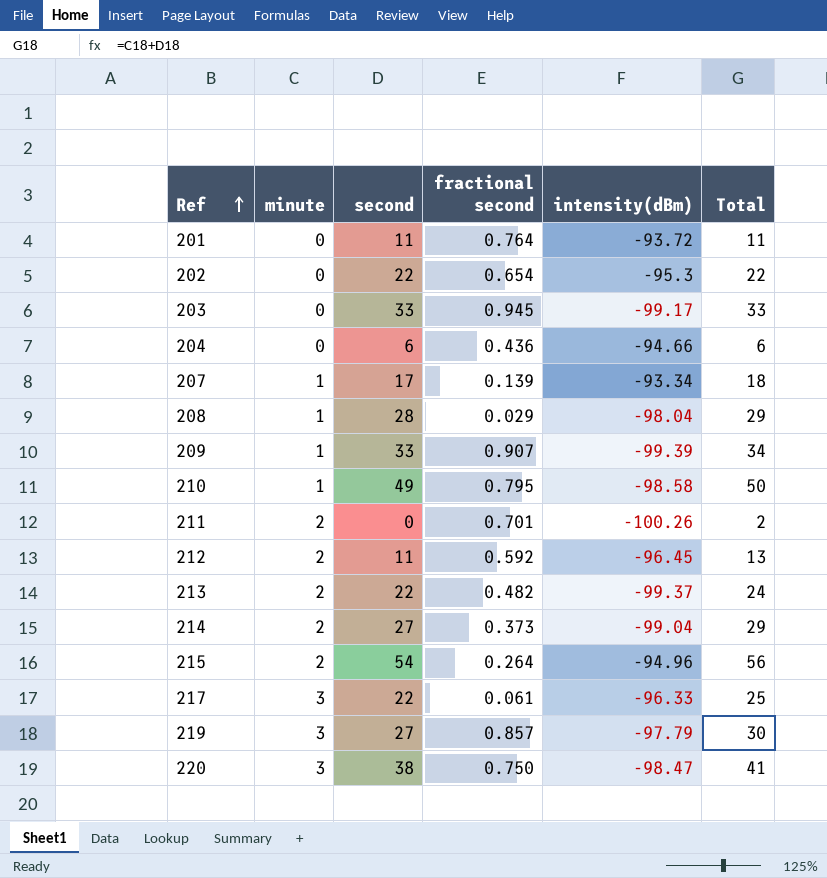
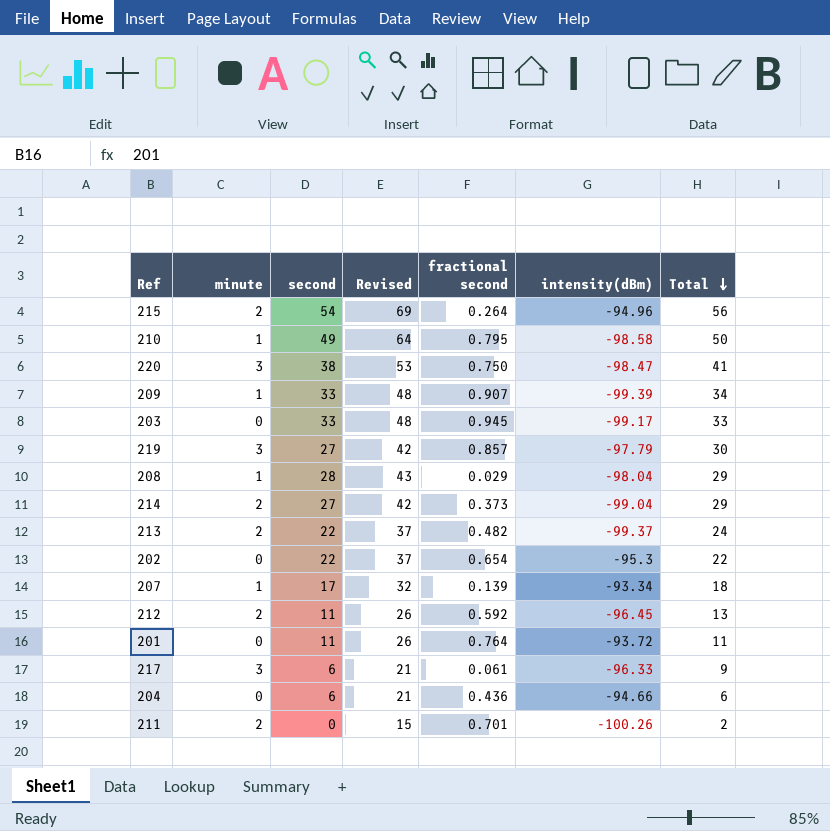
row order: Ref ascending -> Total descending
column Revised | formula: none -> [second] + 15
217 | second: 22 -> 6
217 | Total: 25 -> 9

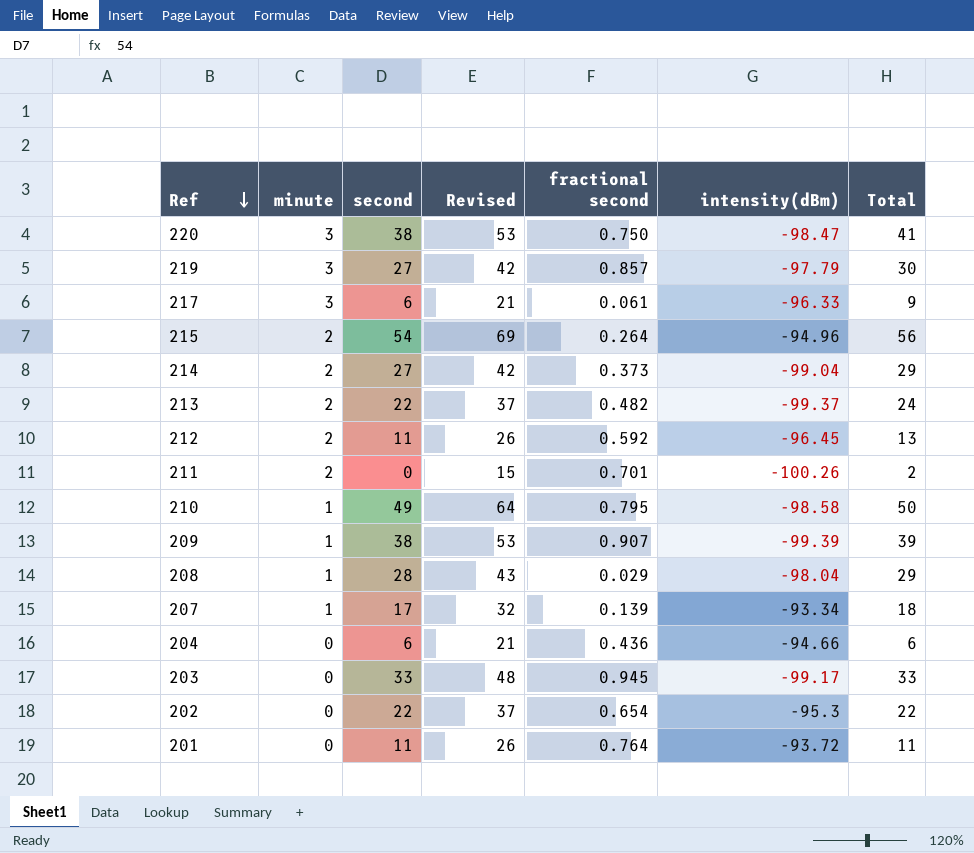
row order: Total descending -> Ref descending
209 | second: 33 -> 38
209 | Revised: 48 -> 53
209 | Total: 34 -> 39

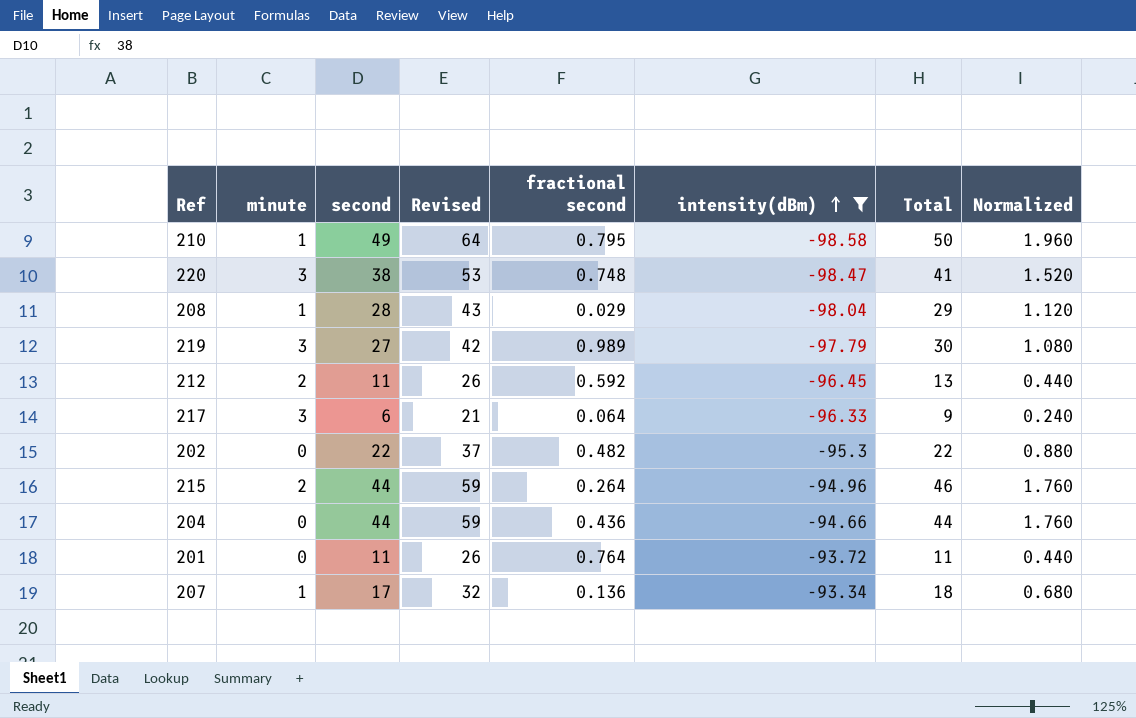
filter: none -> intensity(dBm) >= -98.58
row order: Ref descending -> intensity(dBm) ascending
column Normalized | formula: none -> [second] * 0.04
220 | fractional second: 0.750 -> 0.748
219 | fractional second: 0.857 -> 0.989
217 | fractional second: 0.061 -> 0.064
202 | fractional second: 0.654 -> 0.482
215 | second: 54 -> 44
215 | Revised: 69 -> 59
215 | Total: 56 -> 46
204 | second: 6 -> 44
204 | Revised: 21 -> 59
204 | Total: 6 -> 44
207 | fractional second: 0.139 -> 0.136

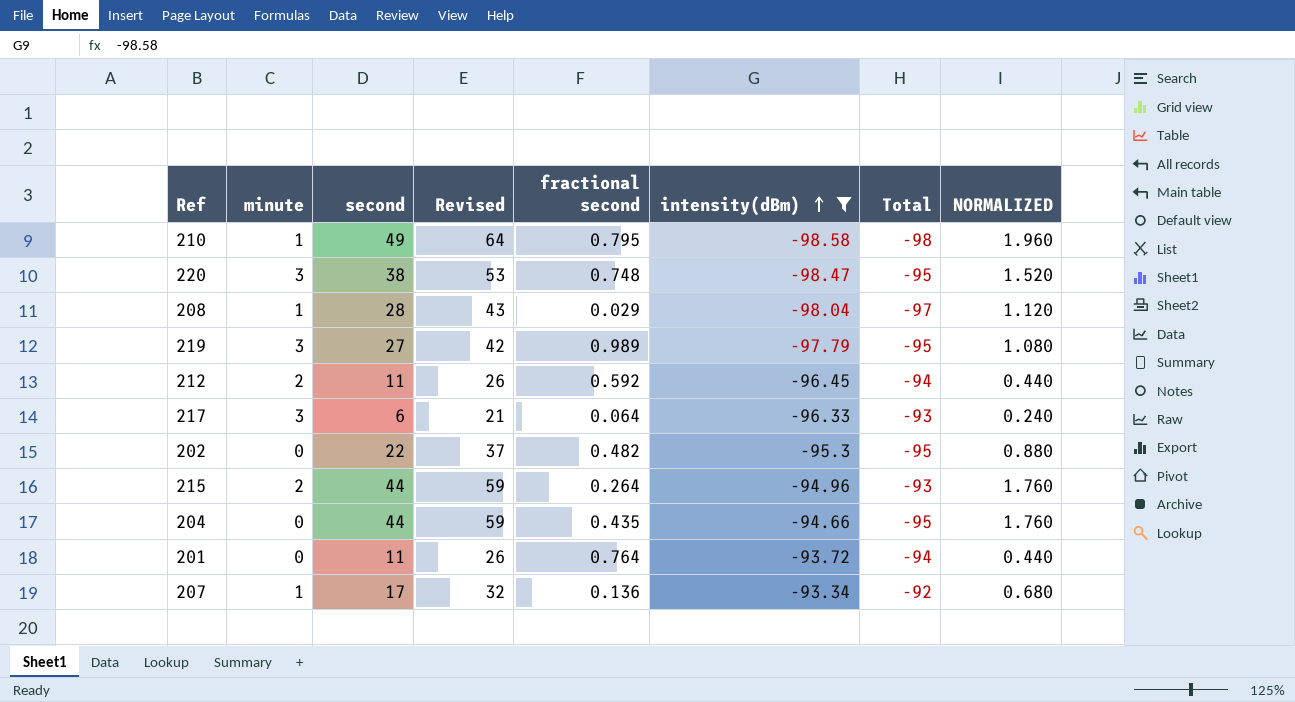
column Total | formula: [minute] + [second] -> [minute] + [intensity(dBm)]
column name: Normalized -> NORMALIZED
204 | fractional second: 0.436 -> 0.435

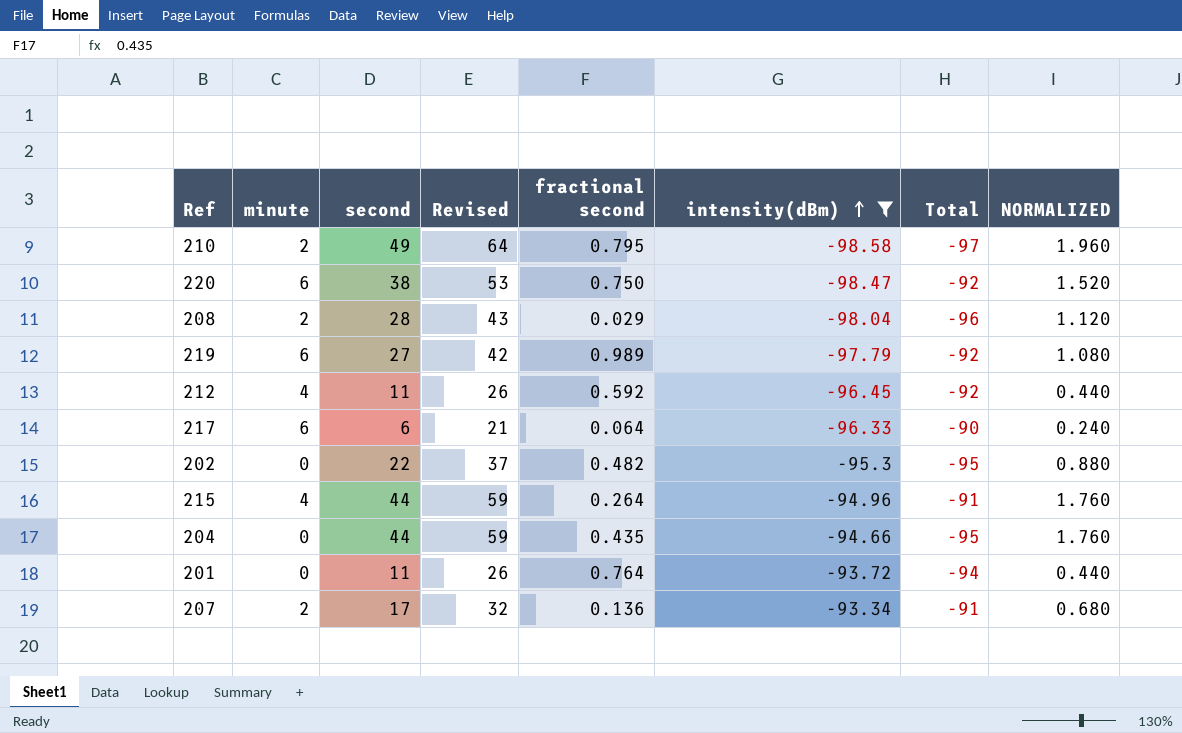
210 | minute: 1 -> 2
210 | Total: -98 -> -97
220 | minute: 3 -> 6
220 | fractional second: 0.748 -> 0.750
220 | Total: -95 -> -92
208 | minute: 1 -> 2
208 | Total: -97 -> -96
219 | minute: 3 -> 6
219 | Total: -95 -> -92
212 | minute: 2 -> 4
212 | Total: -94 -> -92
217 | minute: 3 -> 6
217 | Total: -93 -> -90
215 | minute: 2 -> 4
215 | Total: -93 -> -91
207 | minute: 1 -> 2
207 | Total: -92 -> -91

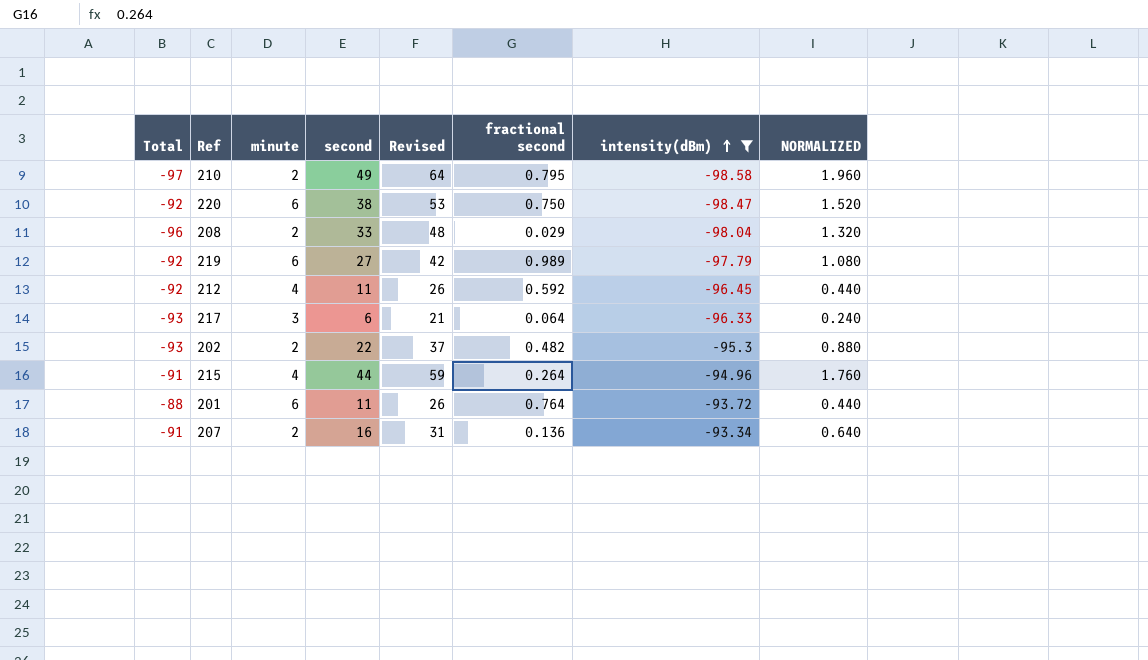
column Total | position: 7 -> 1
row 204: 0 | 44 | 59 | 0.435 | -94.66 | -95 | 1.760 -> none
208 | second: 28 -> 33
208 | Revised: 43 -> 48
208 | NORMALIZED: 1.120 -> 1.320
217 | Total: -90 -> -93
217 | minute: 6 -> 3
202 | Total: -95 -> -93
202 | minute: 0 -> 2
201 | Total: -94 -> -88
201 | minute: 0 -> 6
207 | second: 17 -> 16
207 | Revised: 32 -> 31
207 | NORMALIZED: 0.680 -> 0.640

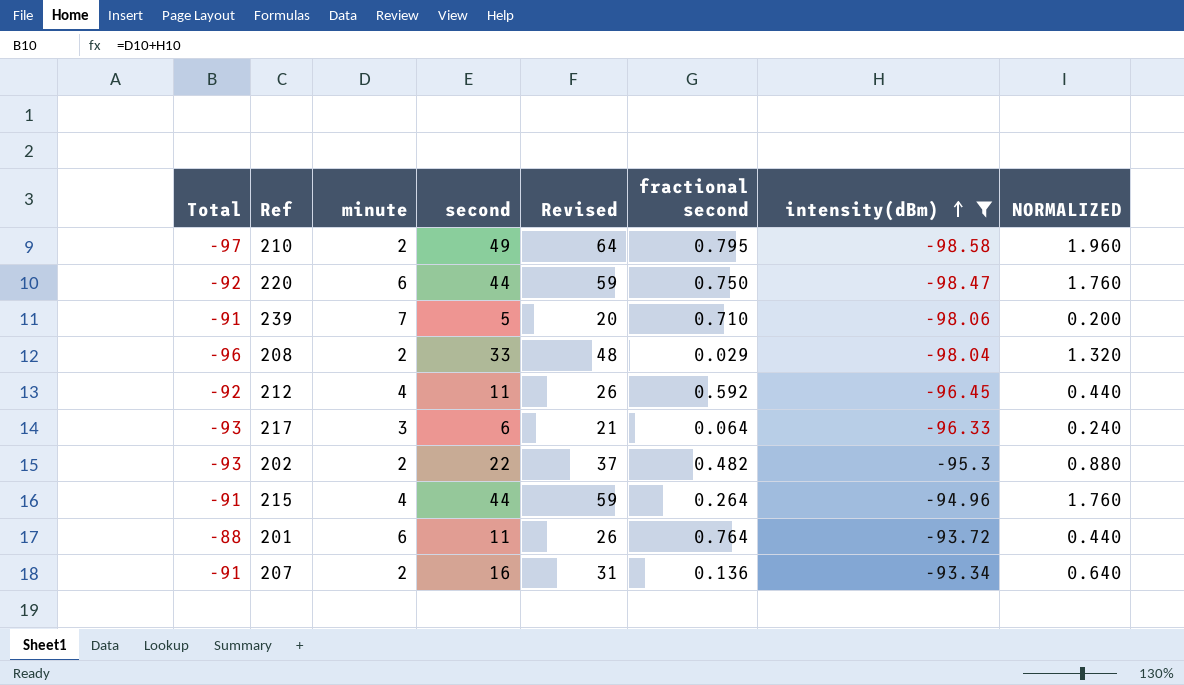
row 219: -92 | 6 | 27 | 42 | 0.989 | -97.79 | 1.080 -> none
220 | second: 38 -> 44
220 | Revised: 53 -> 59
220 | NORMALIZED: 1.520 -> 1.760
row 239: none -> -91 | 7 | 5 | 20 | 0.710 | -98.06 | 0.200

